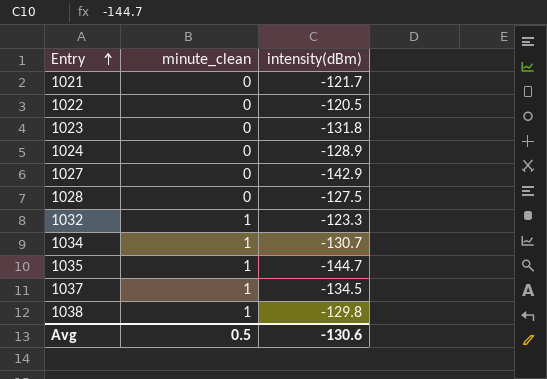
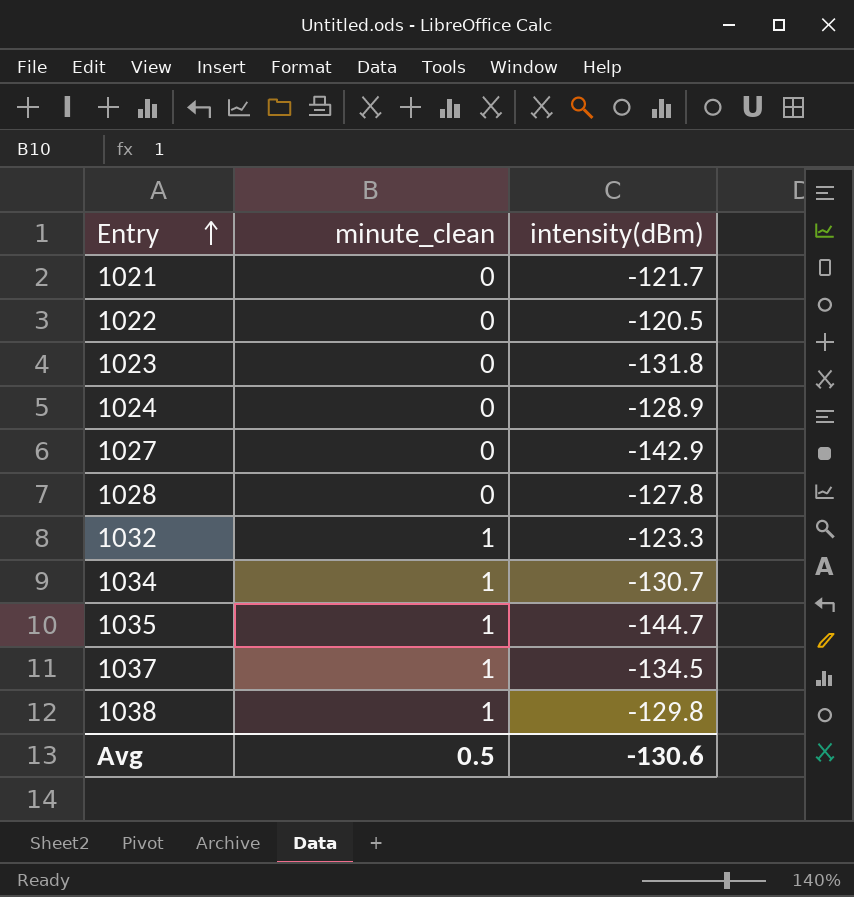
1028 | intensity(dBm): -127.5 -> -127.8

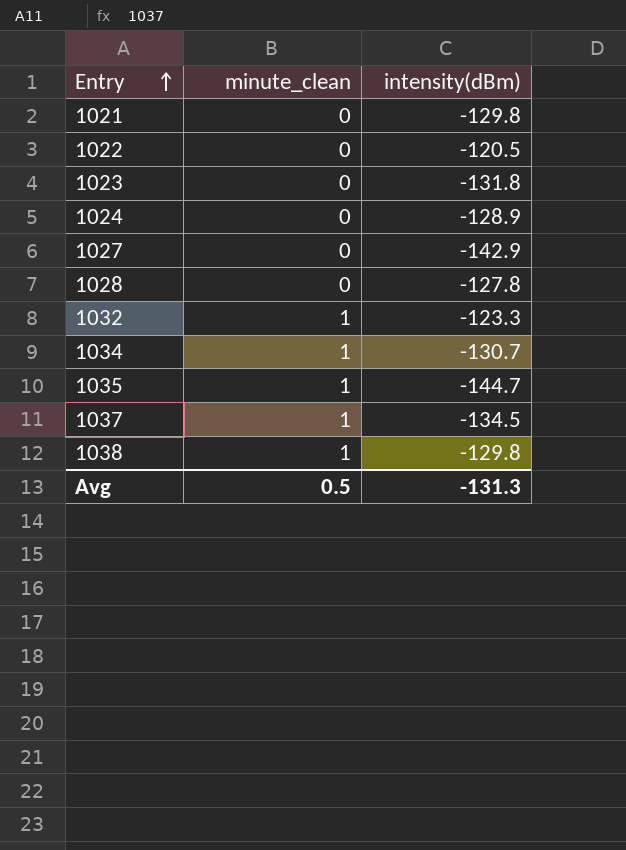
1021 | intensity(dBm): -121.7 -> -129.8
Avg | intensity(dBm): -130.6 -> -131.3

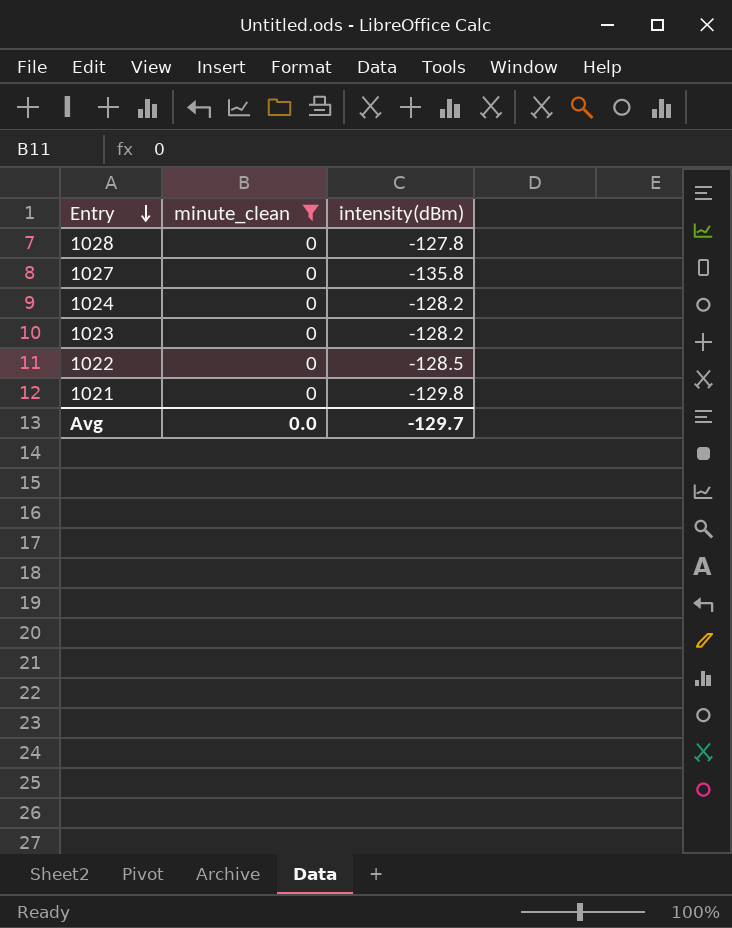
filter: none -> minute_clean = 0
row order: Entry ascending -> Entry descending
1027 | intensity(dBm): -142.9 -> -135.8
1024 | intensity(dBm): -128.9 -> -128.2
1023 | intensity(dBm): -131.8 -> -128.2
1022 | intensity(dBm): -120.5 -> -128.5
Avg | minute_clean: 0.5 -> 0.0
Avg | intensity(dBm): -131.3 -> -129.7

